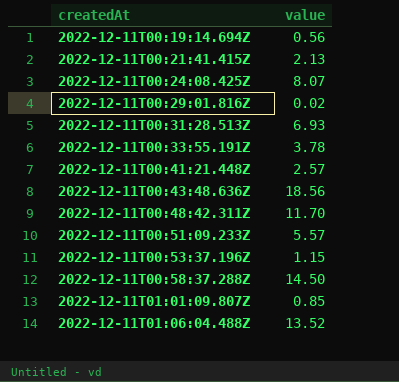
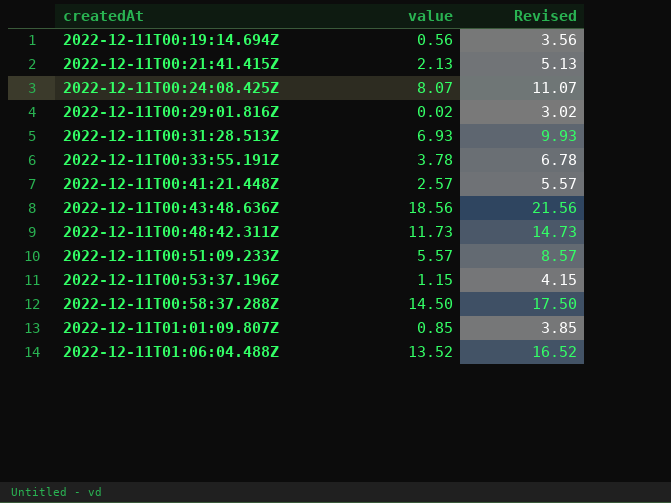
column Revised | formula: none -> [value] + 3
2022-12-11T00:48:42.311Z | value: 11.70 -> 11.73

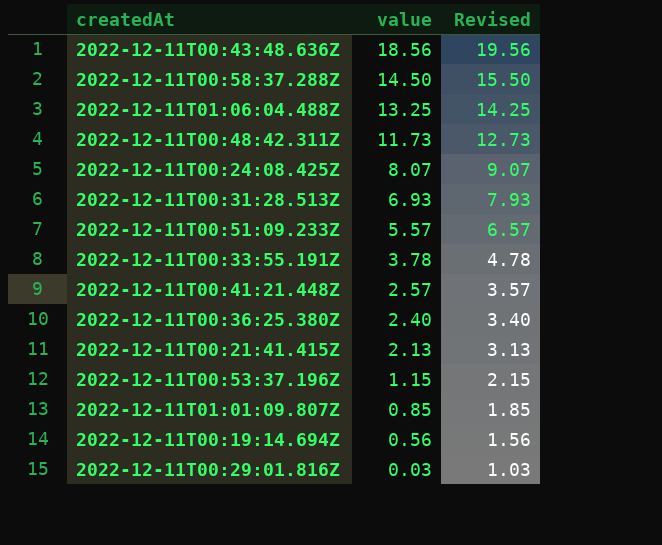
row order: createdAt ascending -> value descending
column Revised | formula: [value] + 3 -> [value] + 1
2022-12-11T01:06:04.488Z | value: 13.52 -> 13.25
row 2022-12-11T00:36:25.380Z: none -> 2.40 | 3.40
2022-12-11T00:29:01.816Z | value: 0.02 -> 0.03

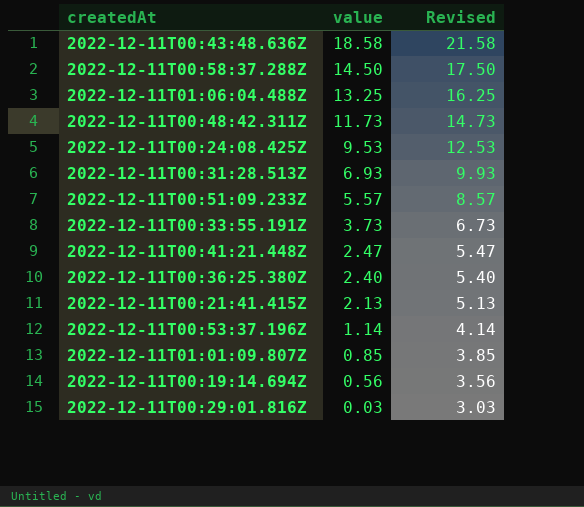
column Revised | formula: [value] + 1 -> [value] + 3
2022-12-11T00:43:48.636Z | value: 18.56 -> 18.58
2022-12-11T00:24:08.425Z | value: 8.07 -> 9.53
2022-12-11T00:33:55.191Z | value: 3.78 -> 3.73
2022-12-11T00:41:21.448Z | value: 2.57 -> 2.47
2022-12-11T00:53:37.196Z | value: 1.15 -> 1.14

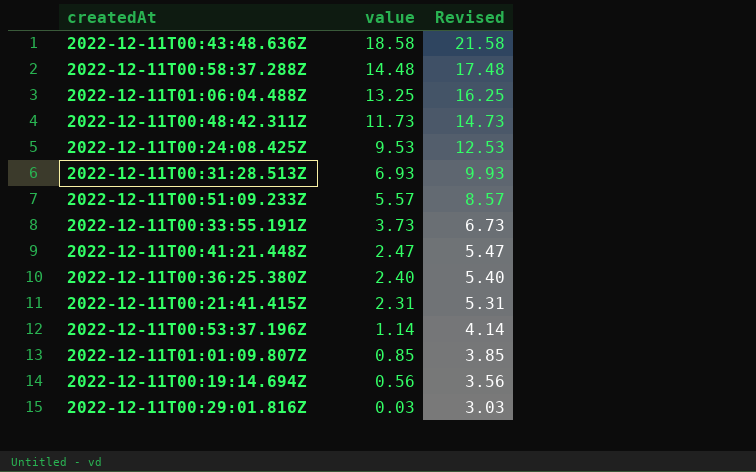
2022-12-11T00:58:37.288Z | value: 14.50 -> 14.48
2022-12-11T00:58:37.288Z | Revised: 17.50 -> 17.48
2022-12-11T00:21:41.415Z | value: 2.13 -> 2.31
2022-12-11T00:21:41.415Z | Revised: 5.13 -> 5.31

